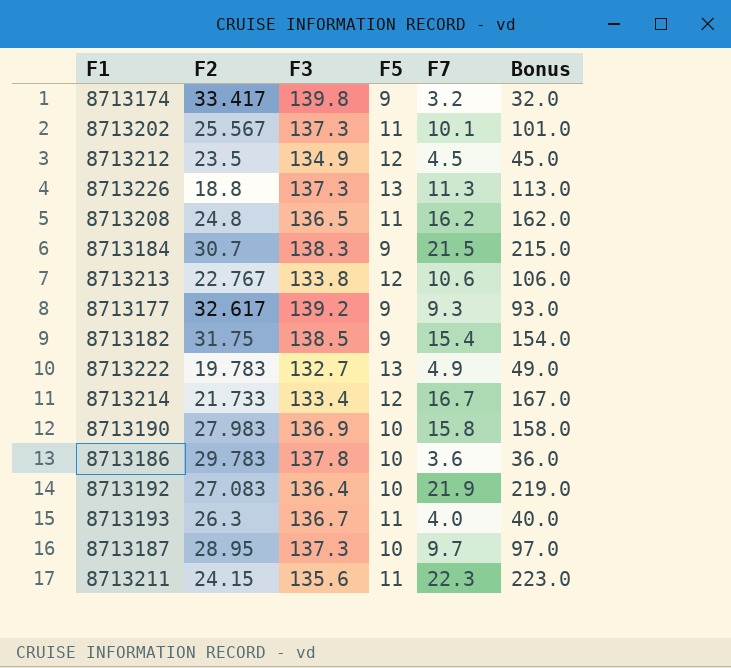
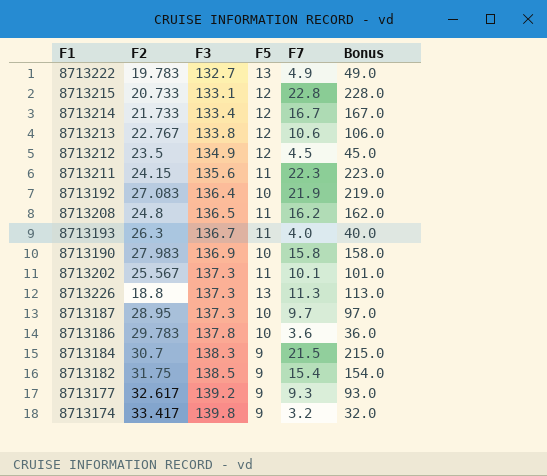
row order: none -> F3 ascending
row 8713215: none -> 20.733 | 133.1 | 12 | 22.8 | 228.0

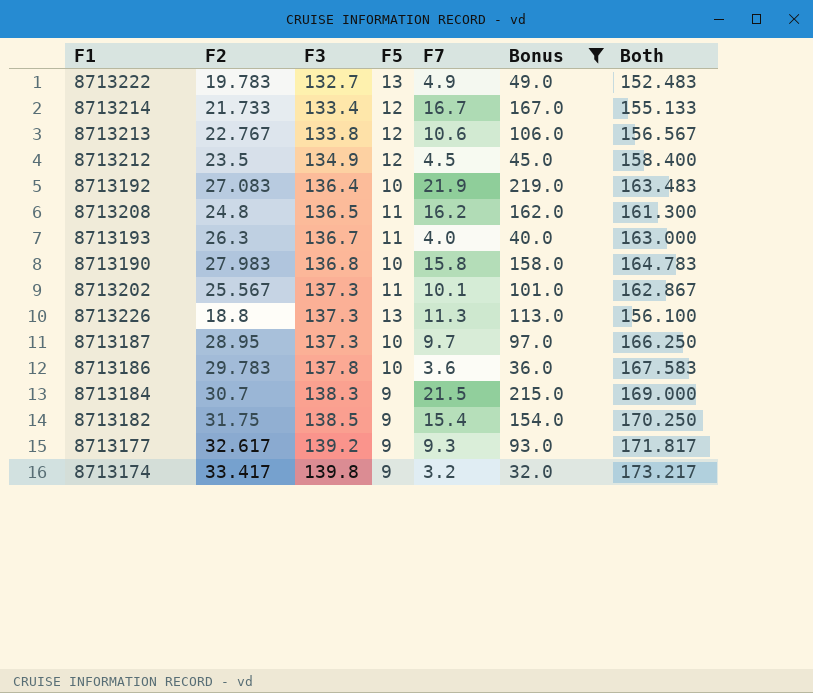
filter: none -> Bonus <= 219.0
column Both | formula: none -> [F2] + [F3]
8713190 | F3: 136.9 -> 136.8

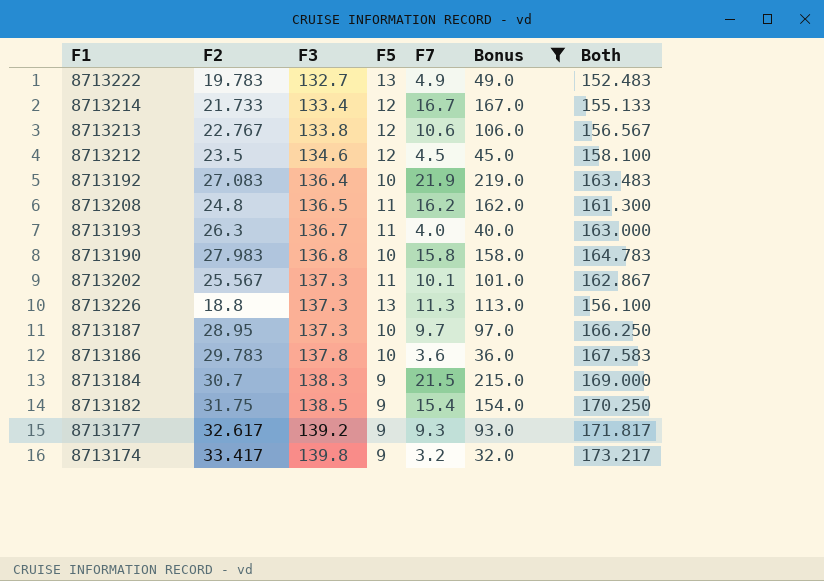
8713212 | F3: 134.9 -> 134.6
8713212 | Both: 158.400 -> 158.100

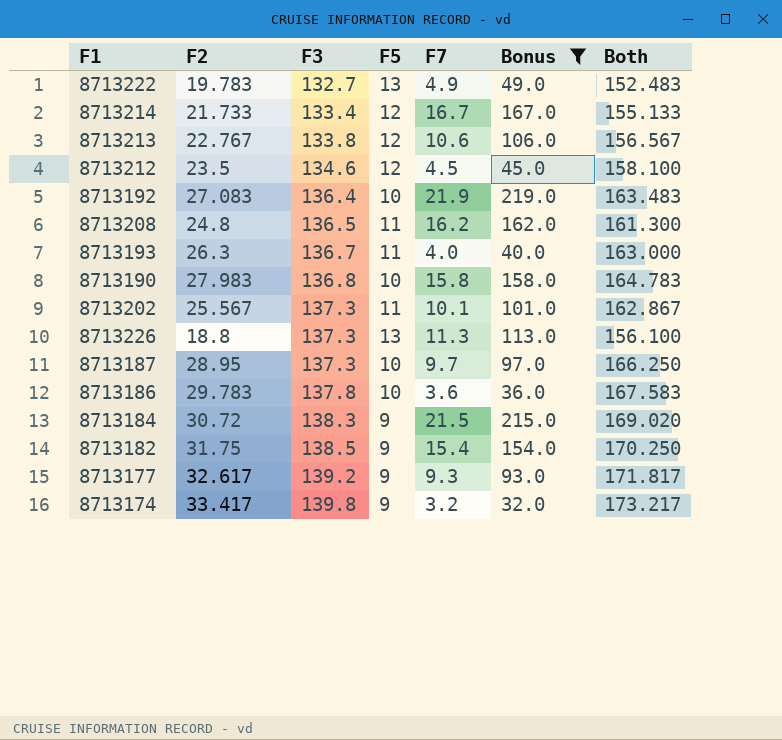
8713184 | F2: 30.7 -> 30.72
8713184 | Both: 169.000 -> 169.020

